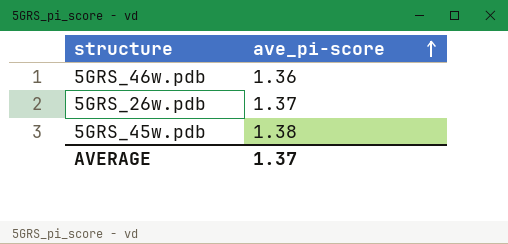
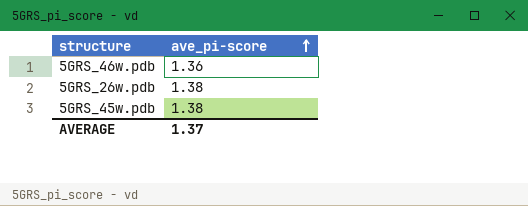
5GRS_26w.pdb | ave_pi-score: 1.37 -> 1.38

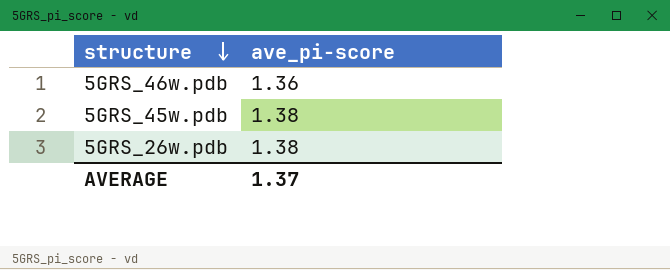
row order: ave_pi-score ascending -> structure descending

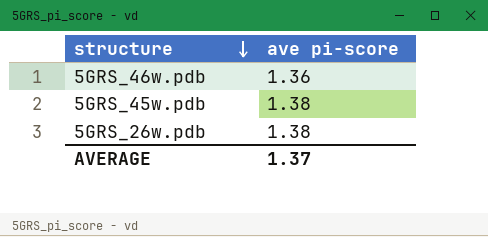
column name: ave_pi-score -> ave pi-score

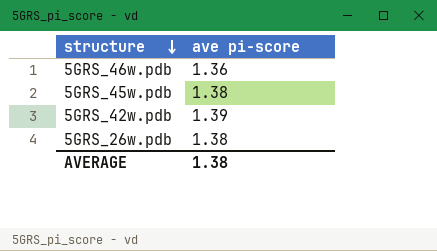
row 5GRS_42w.pdb: none -> 1.39
AVERAGE | ave pi-score: 1.37 -> 1.38

